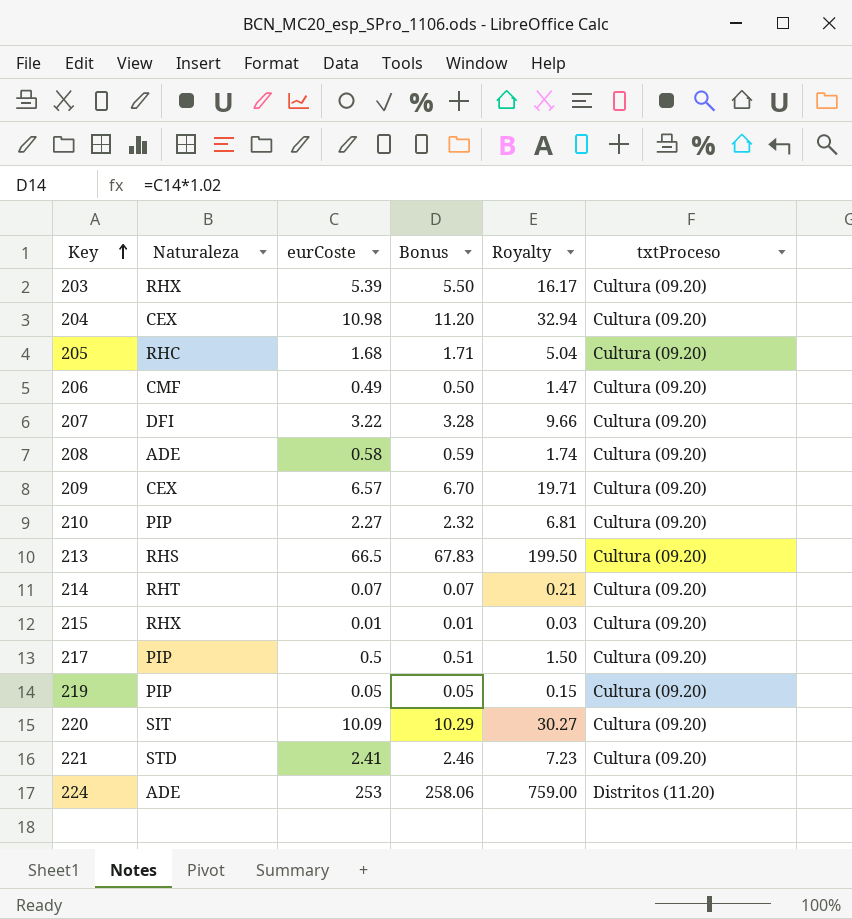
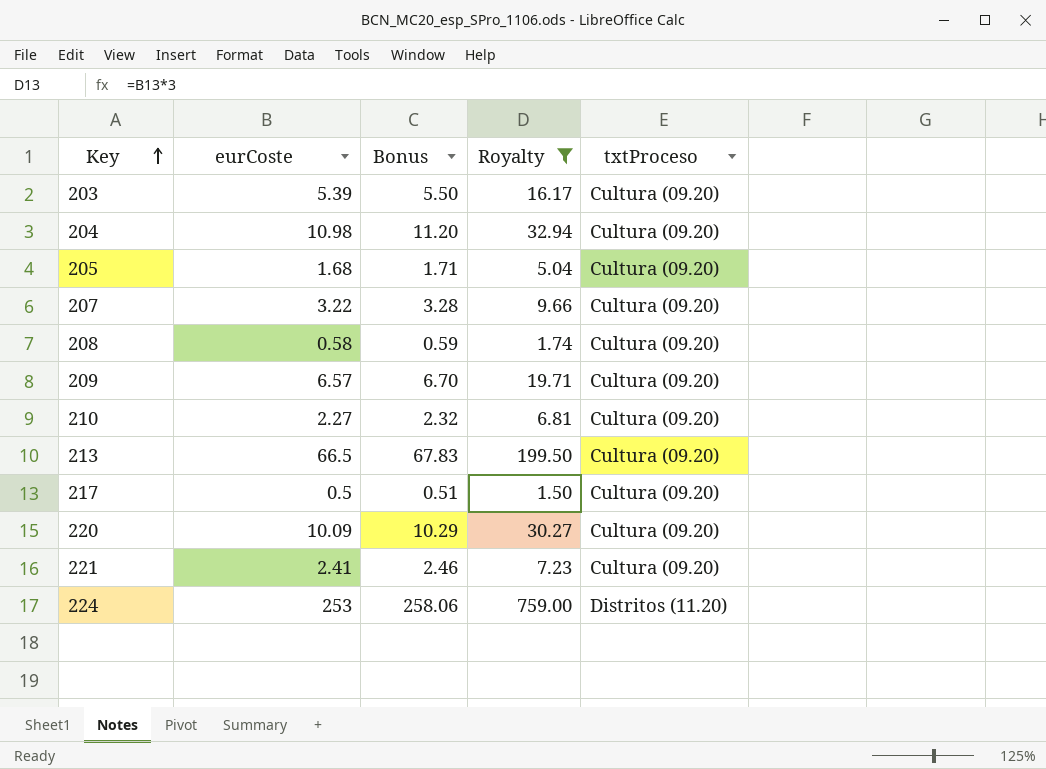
filter: none -> Royalty >= 1.50
column Naturaleza | position: 2 -> none

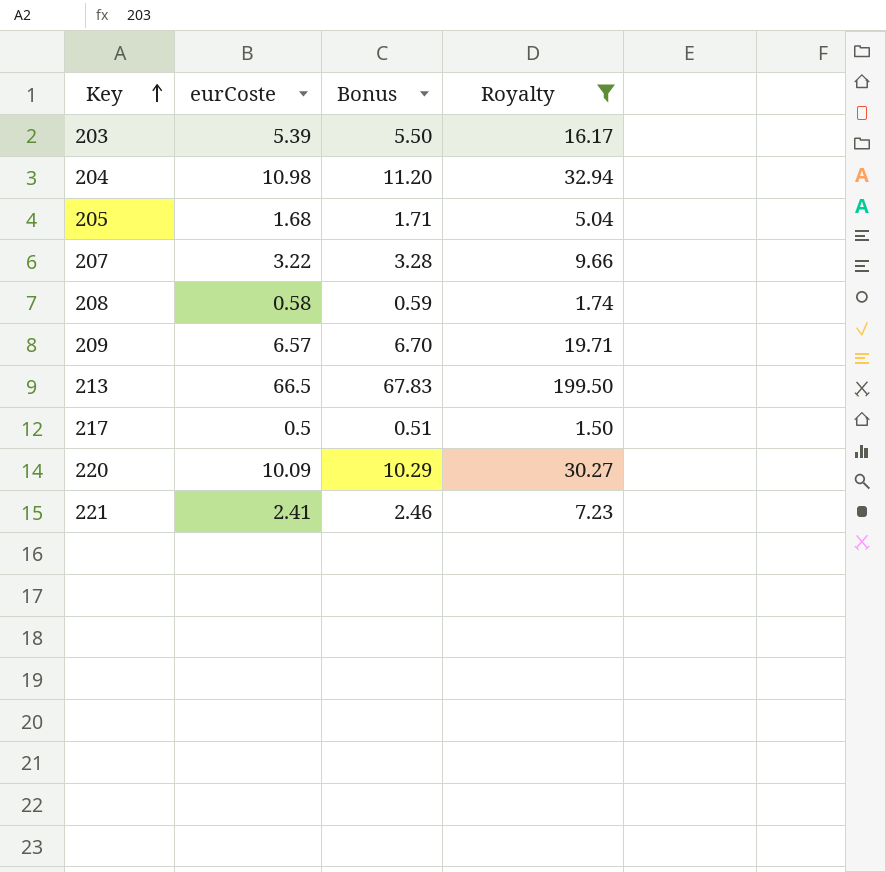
column txtProceso | position: 5 -> none
row 210: 2.27 | 2.32 | 6.81 | Cultura (09.20) -> none
row 224: 253 | 258.06 | 759.00 | Distritos (11.20) -> none

